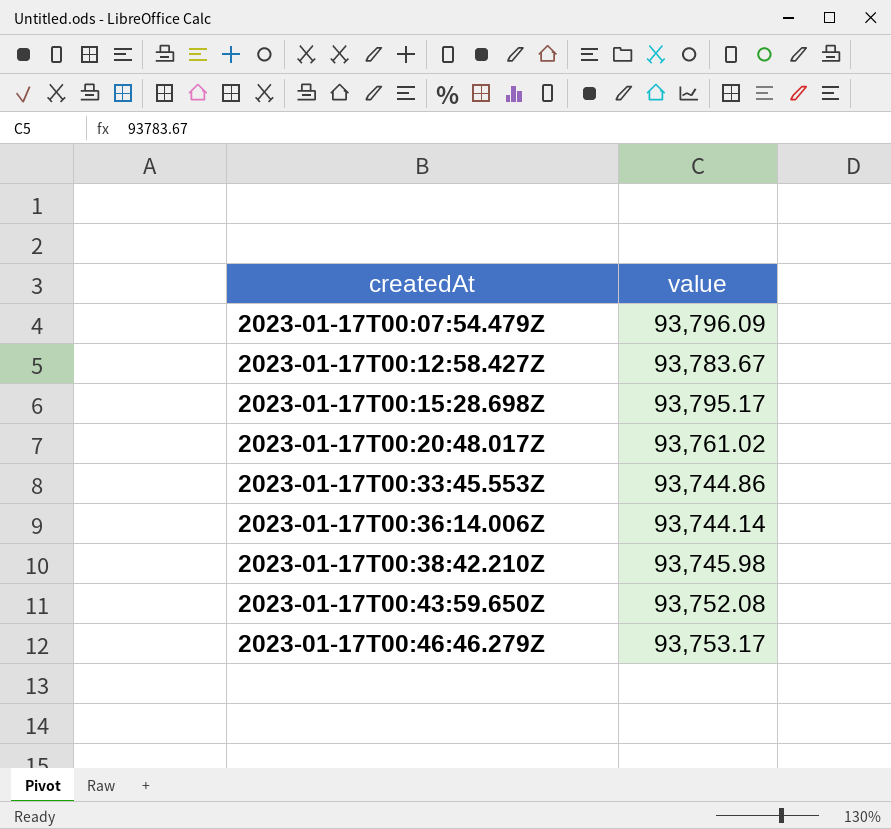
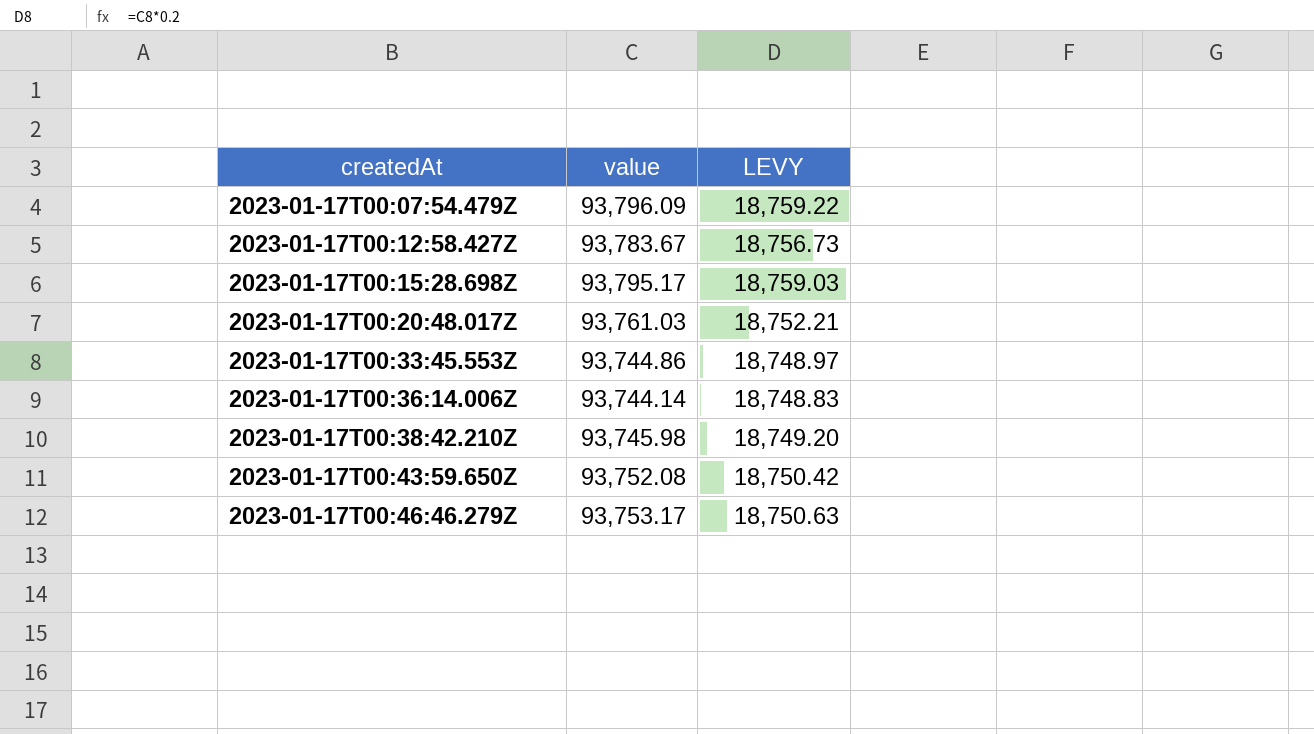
column LEVY | formula: none -> [value] * 0.2
2023-01-17T00:20:48.017Z | value: 93,761.02 -> 93,761.03

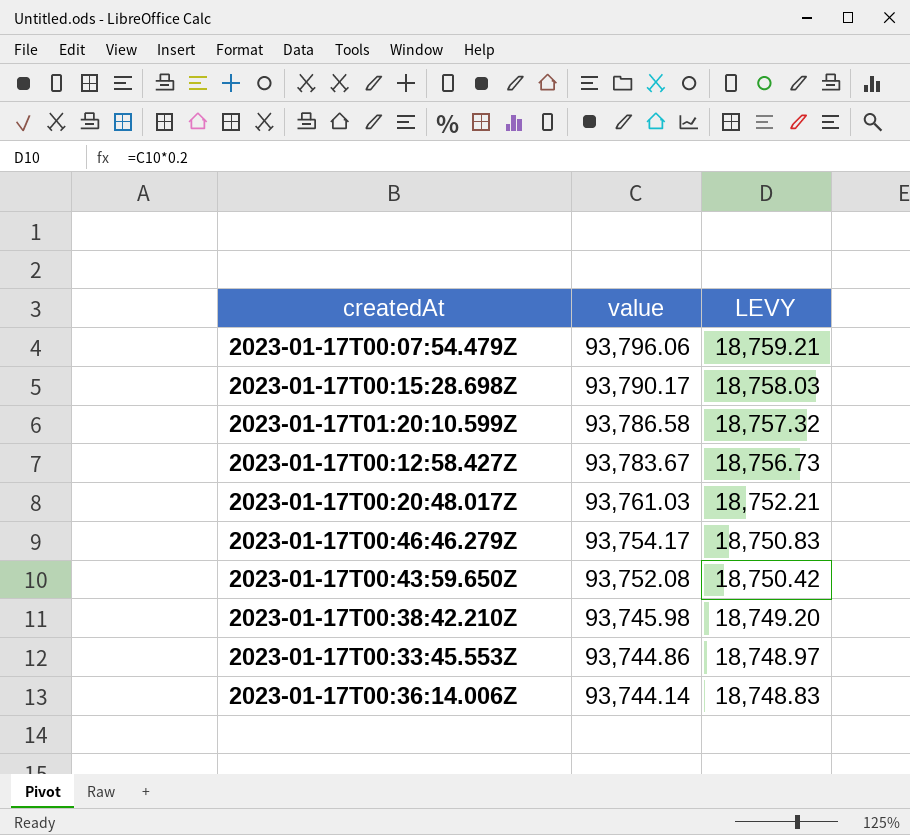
row order: createdAt ascending -> value descending
2023-01-17T00:07:54.479Z | value: 93,796.09 -> 93,796.06
2023-01-17T00:07:54.479Z | LEVY: 18,759.22 -> 18,759.21
2023-01-17T00:15:28.698Z | value: 93,795.17 -> 93,790.17
2023-01-17T00:15:28.698Z | LEVY: 18,759.03 -> 18,758.03
row 2023-01-17T01:20:10.599Z: none -> 93,786.58 | 18,757.32
2023-01-17T00:46:46.279Z | value: 93,753.17 -> 93,754.17
2023-01-17T00:46:46.279Z | LEVY: 18,750.63 -> 18,750.83

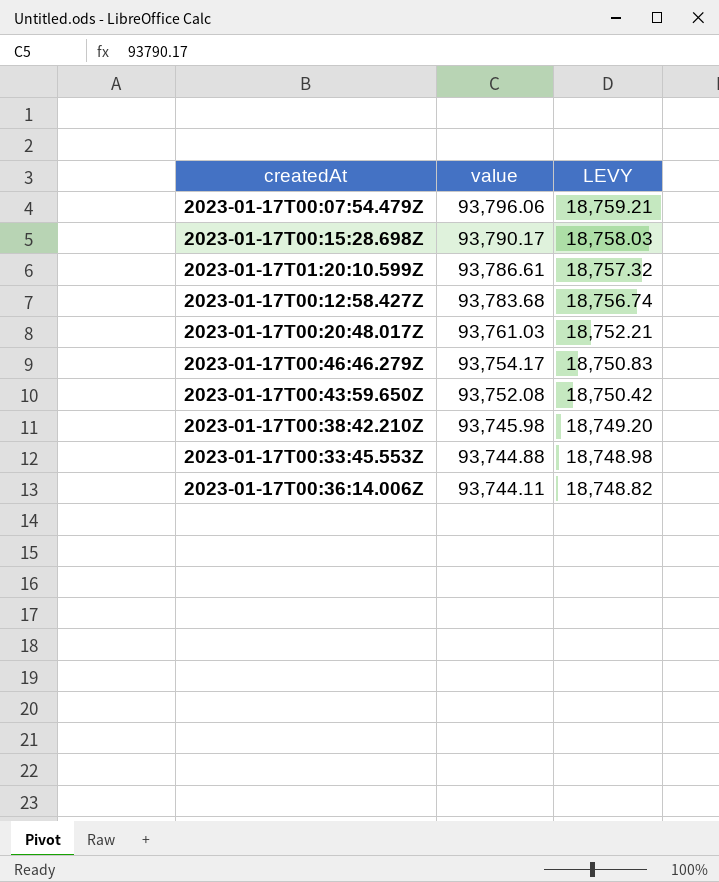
2023-01-17T01:20:10.599Z | value: 93,786.58 -> 93,786.61
2023-01-17T00:12:58.427Z | value: 93,783.67 -> 93,783.68
2023-01-17T00:12:58.427Z | LEVY: 18,756.73 -> 18,756.74
2023-01-17T00:33:45.553Z | value: 93,744.86 -> 93,744.88
2023-01-17T00:33:45.553Z | LEVY: 18,748.97 -> 18,748.98
2023-01-17T00:36:14.006Z | value: 93,744.14 -> 93,744.11
2023-01-17T00:36:14.006Z | LEVY: 18,748.83 -> 18,748.82

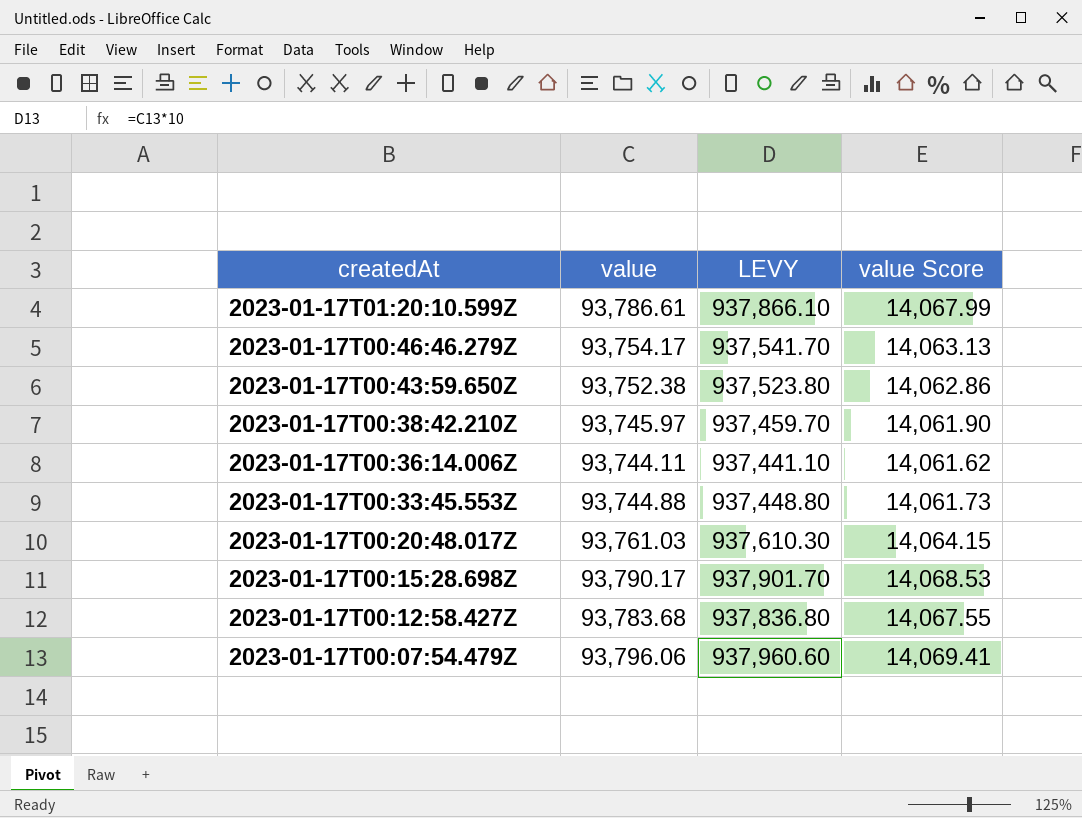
row order: value descending -> createdAt descending
column LEVY | formula: [value] * 0.2 -> [value] * 10
column value Score | formula: none -> [value] * 0.15
2023-01-17T00:43:59.650Z | value: 93,752.08 -> 93,752.38
2023-01-17T00:38:42.210Z | value: 93,745.98 -> 93,745.97

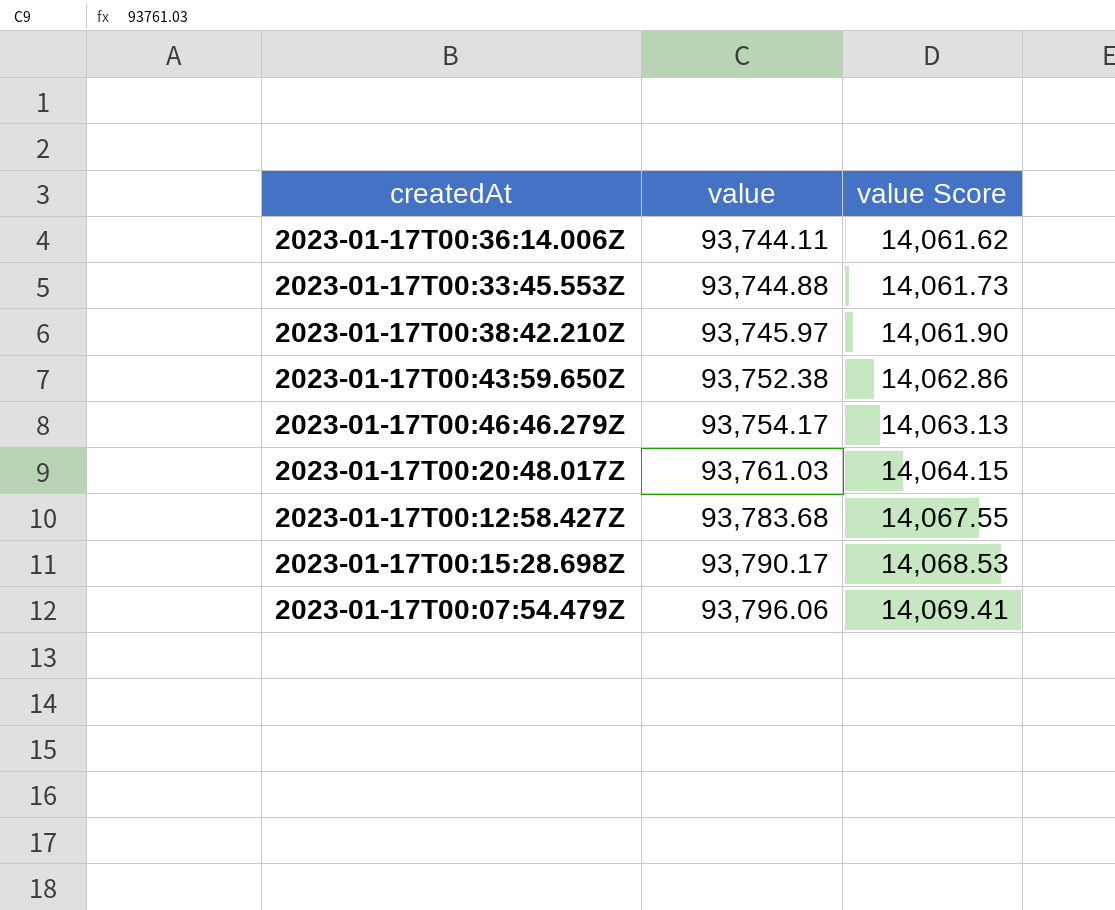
row order: createdAt descending -> value ascending
column LEVY | formula: [value] * 10 -> none
row 2023-01-17T01:20:10.599Z: 93,786.61 | 937,866.10 | 14,067.99 -> none

